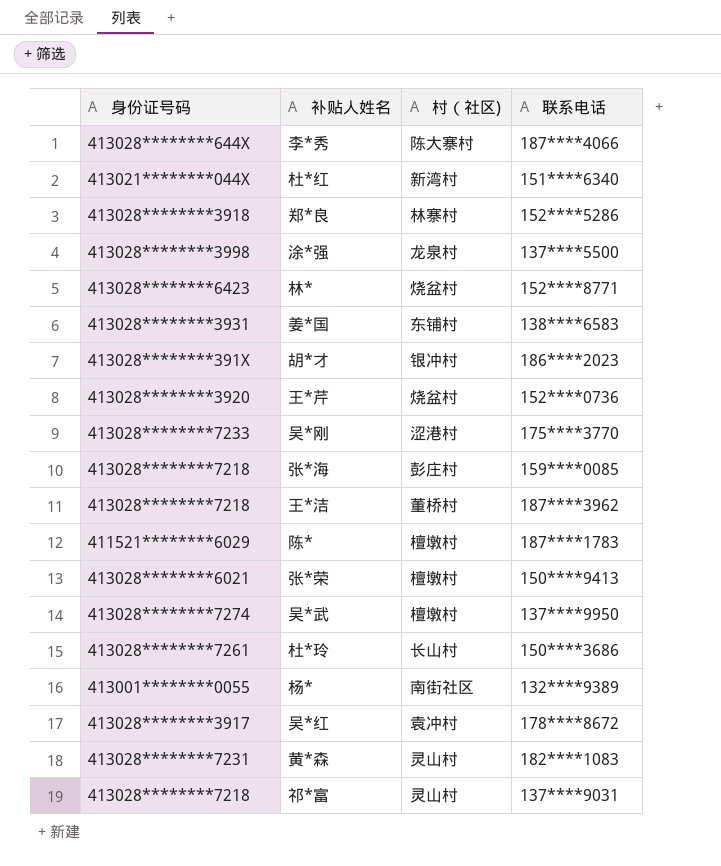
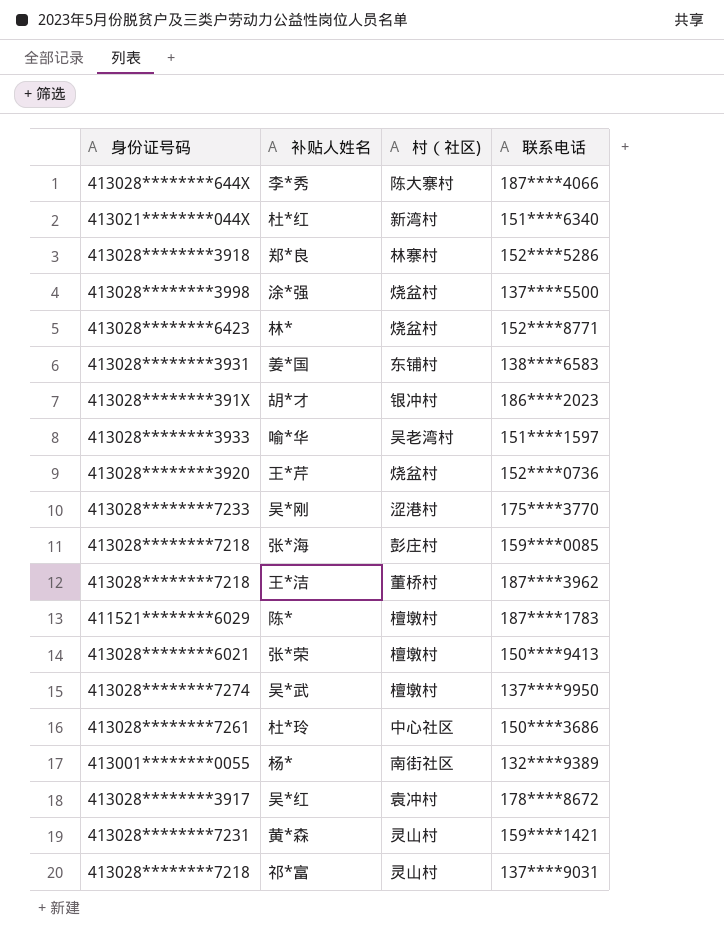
涂*强 | 村（社区): 龙泉村 -> 烧盆村
row 喻*华: none -> 413028********3933 | 吴老湾村 | 151****1597
杜*玲 | 村（社区): 长山村 -> 中心社区
黄*森 | 联系电话: 182****1083 -> 159****1421

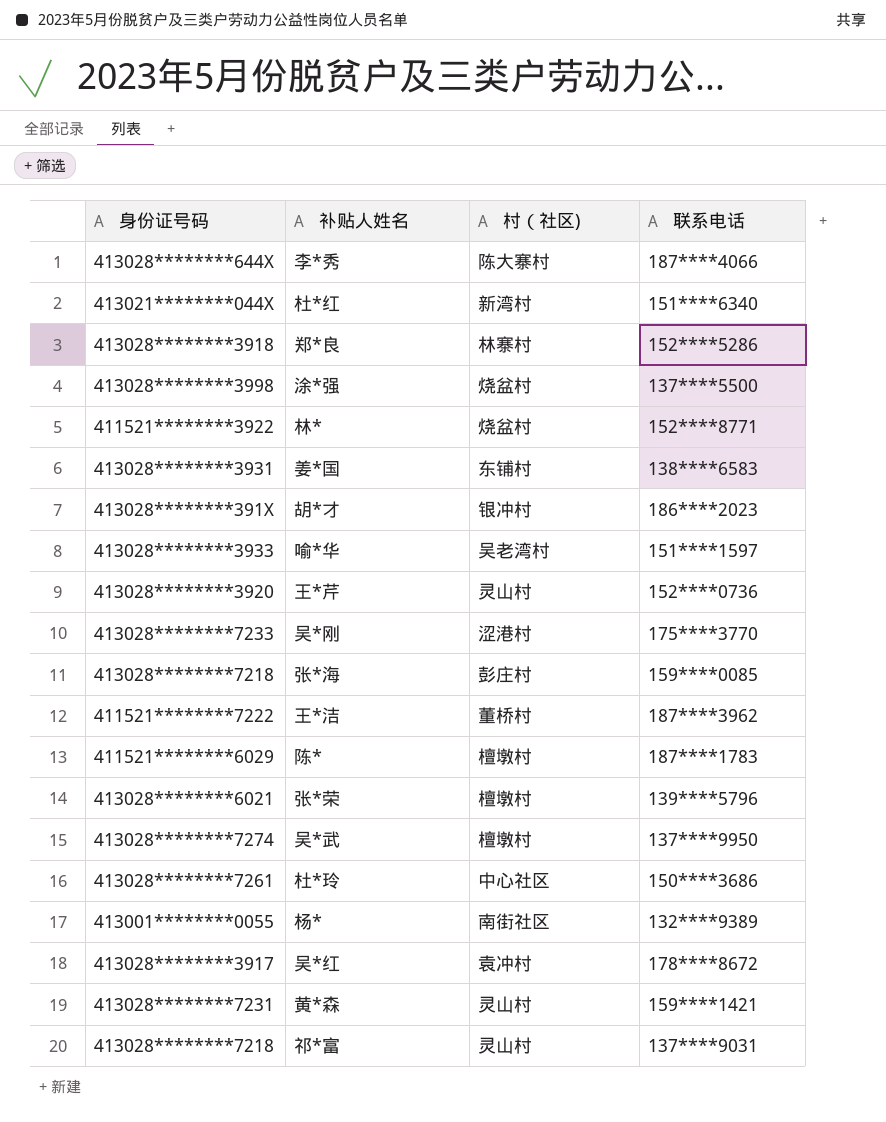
林* | 身份证号码: 413028********6423 -> 411521********3922
王*芹 | 村（社区): 烧盆村 -> 灵山村
王*洁 | 身份证号码: 413028********7218 -> 411521********7222
张*荣 | 联系电话: 150****9413 -> 139****5796

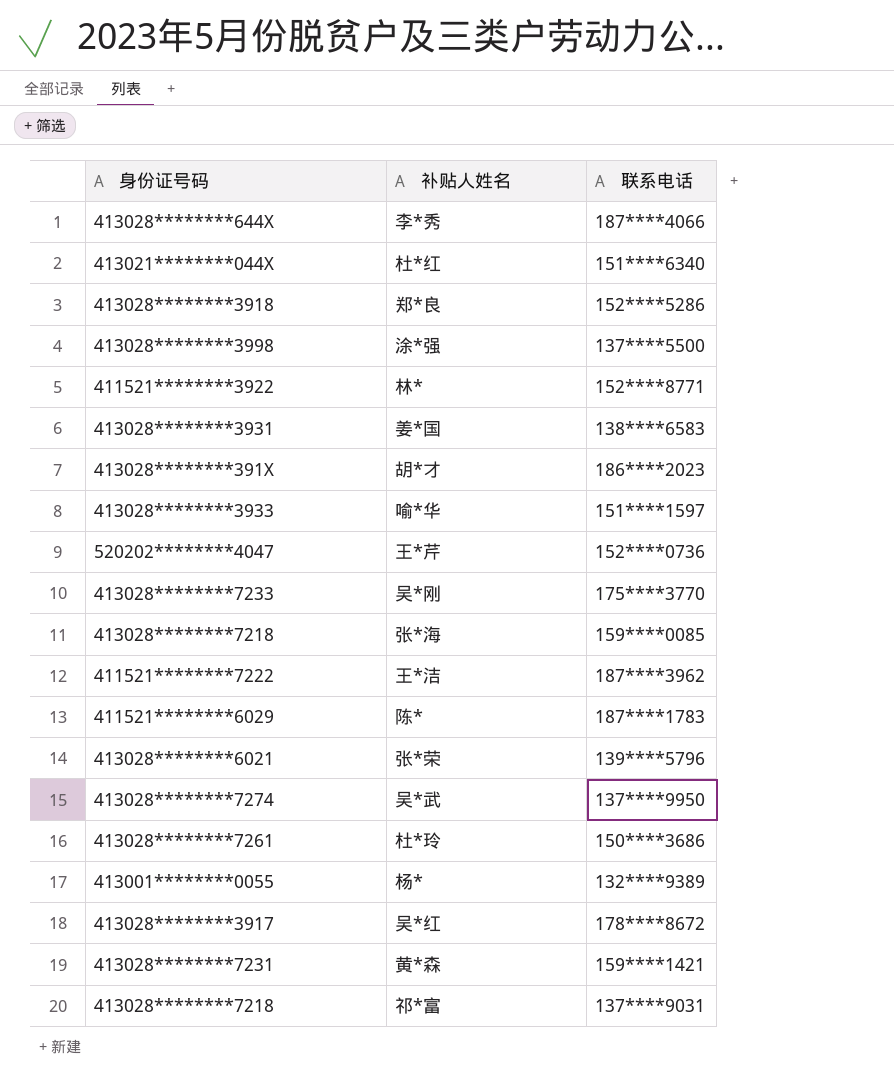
column 村（社区) | position: 3 -> none
王*芹 | 身份证号码: 413028********3920 -> 520202********4047

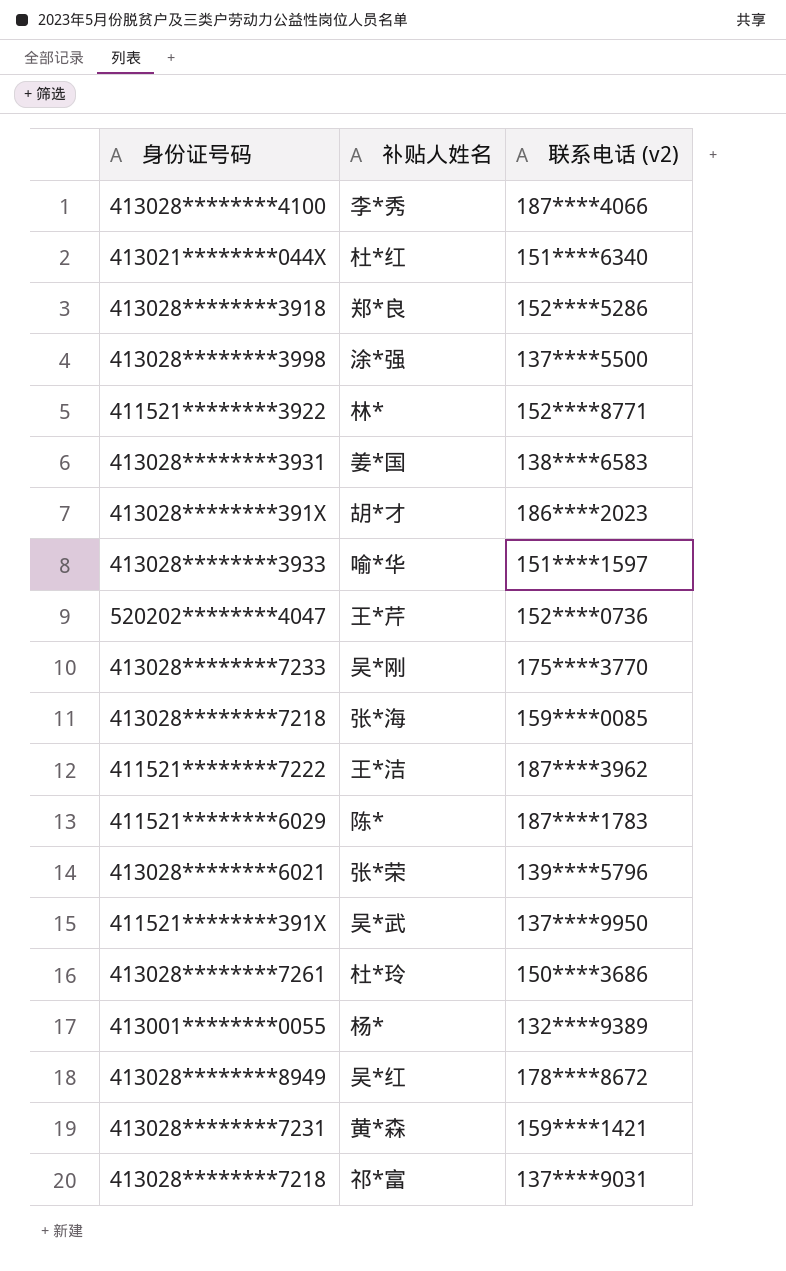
column name: 联系电话 -> 联系电话 (v2)
李*秀 | 身份证号码: 413028********644X -> 413028********4100
吴*武 | 身份证号码: 413028********7274 -> 411521********391X
吴*红 | 身份证号码: 413028********3917 -> 413028********8949

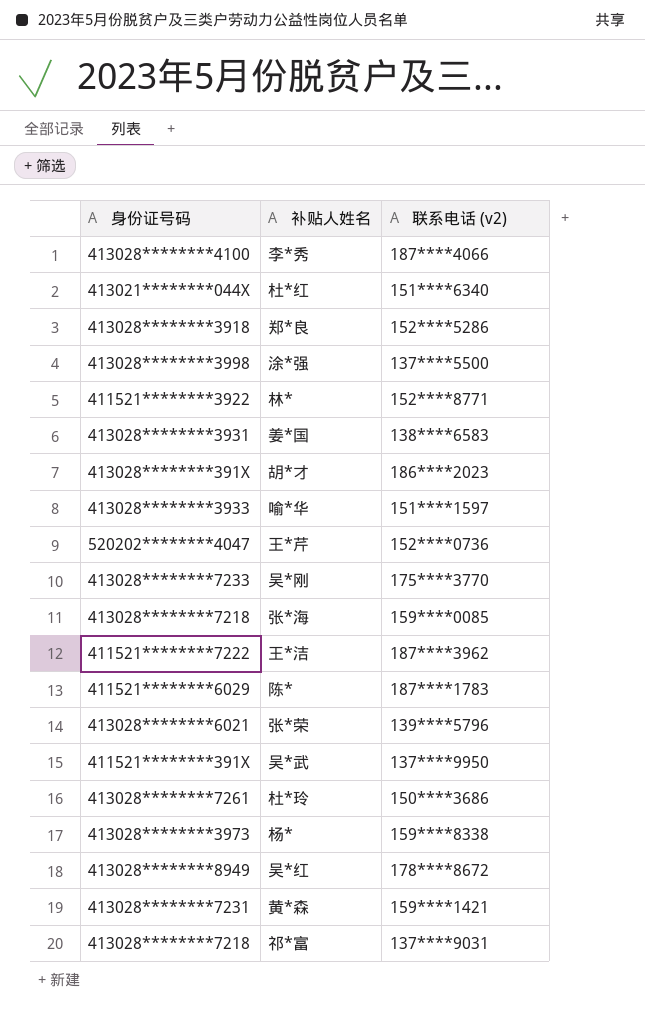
杨* | 身份证号码: 413001********0055 -> 413028********3973
杨* | 联系电话 (v2): 132****9389 -> 159****8338

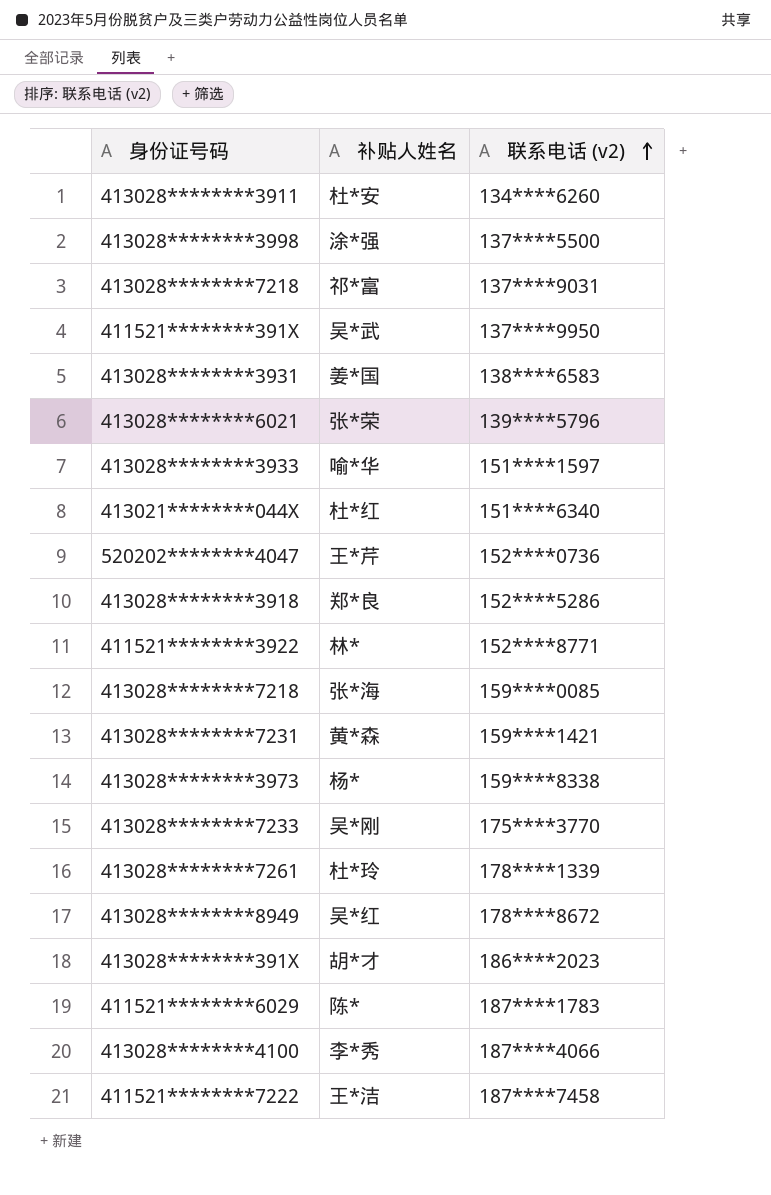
row order: none -> 联系电话 (v2) ascending
row 杜*安: none -> 413028********3911 | 134****6260
杜*玲 | 联系电话 (v2): 150****3686 -> 178****1339
王*洁 | 联系电话 (v2): 187****3962 -> 187****7458

